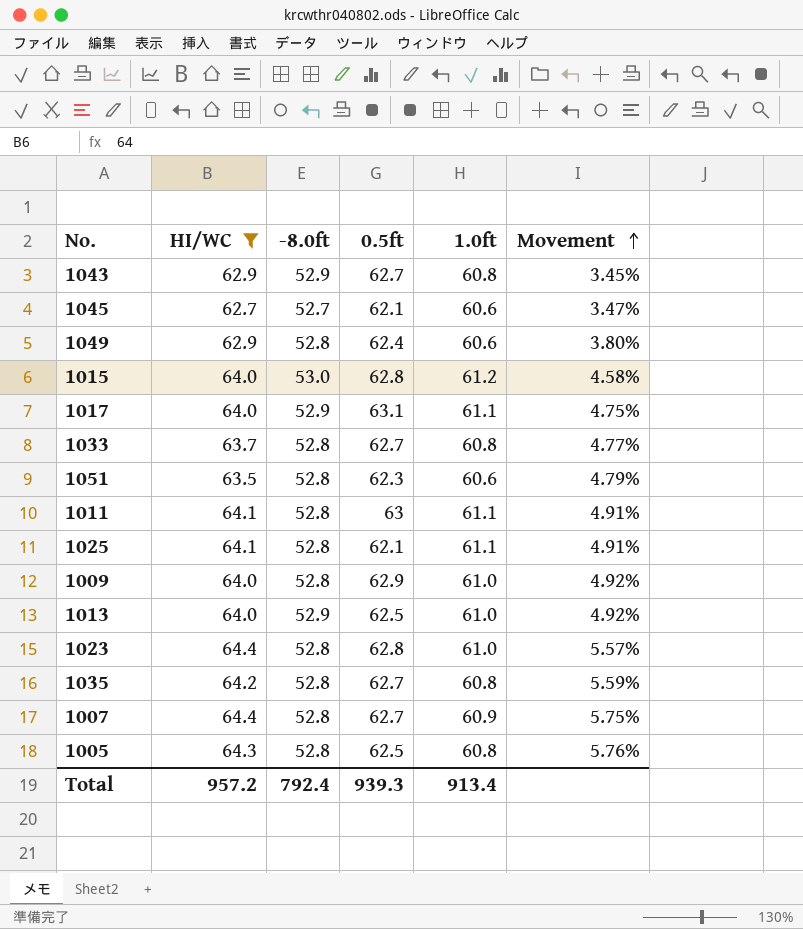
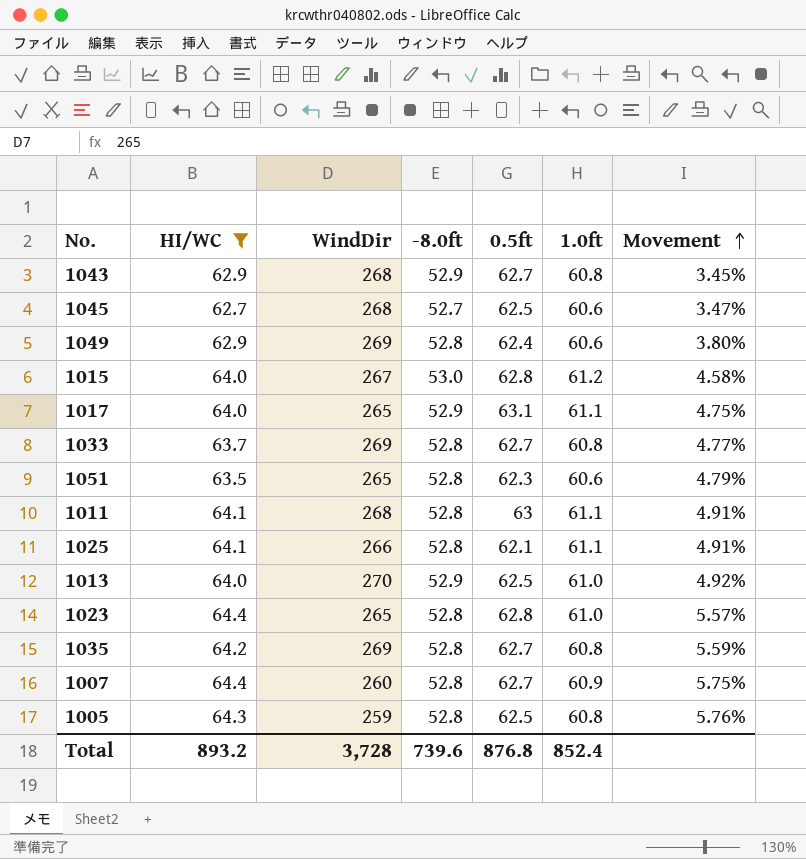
column WindDir | position: none -> 3
row 1009: 64.0 | 52.8 | 62.9 | 61.0 | 4.92% -> none
1045 | 0.5ft: 62.1 -> 62.5
Total | HI/WC: 957.2 -> 893.2
Total | -8.0ft: 792.4 -> 739.6
Total | 0.5ft: 939.3 -> 876.8
Total | 1.0ft: 913.4 -> 852.4

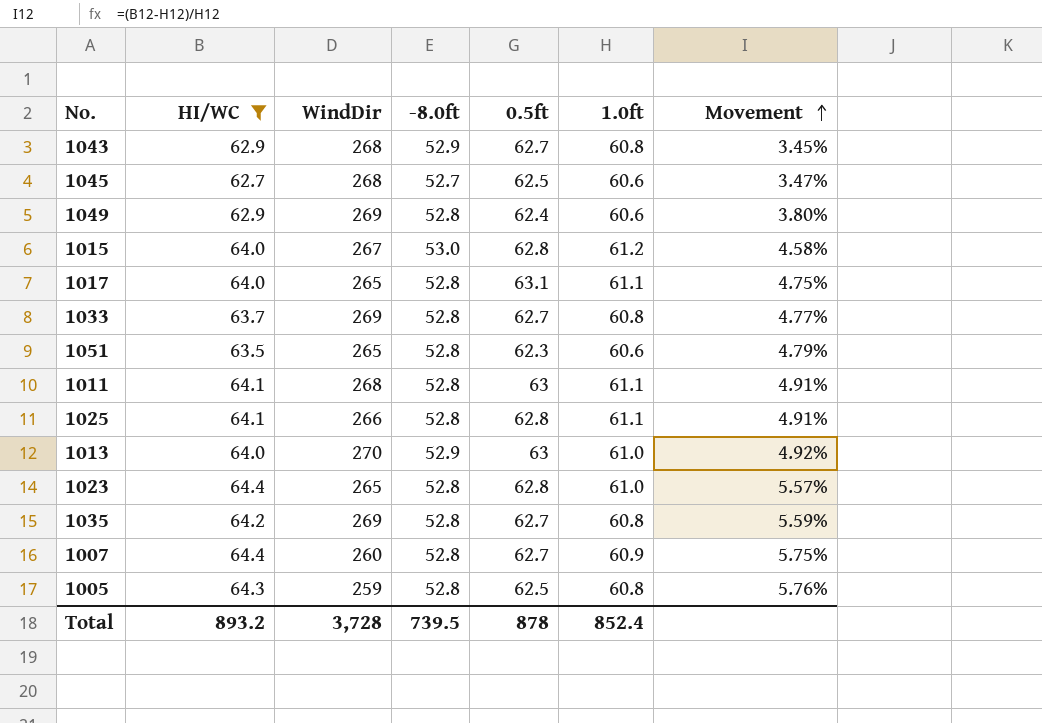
1017 | -8.0ft: 52.9 -> 52.8
1025 | 0.5ft: 62.1 -> 62.8
1013 | 0.5ft: 62.5 -> 63
Total | -8.0ft: 739.6 -> 739.5
Total | 0.5ft: 876.8 -> 878

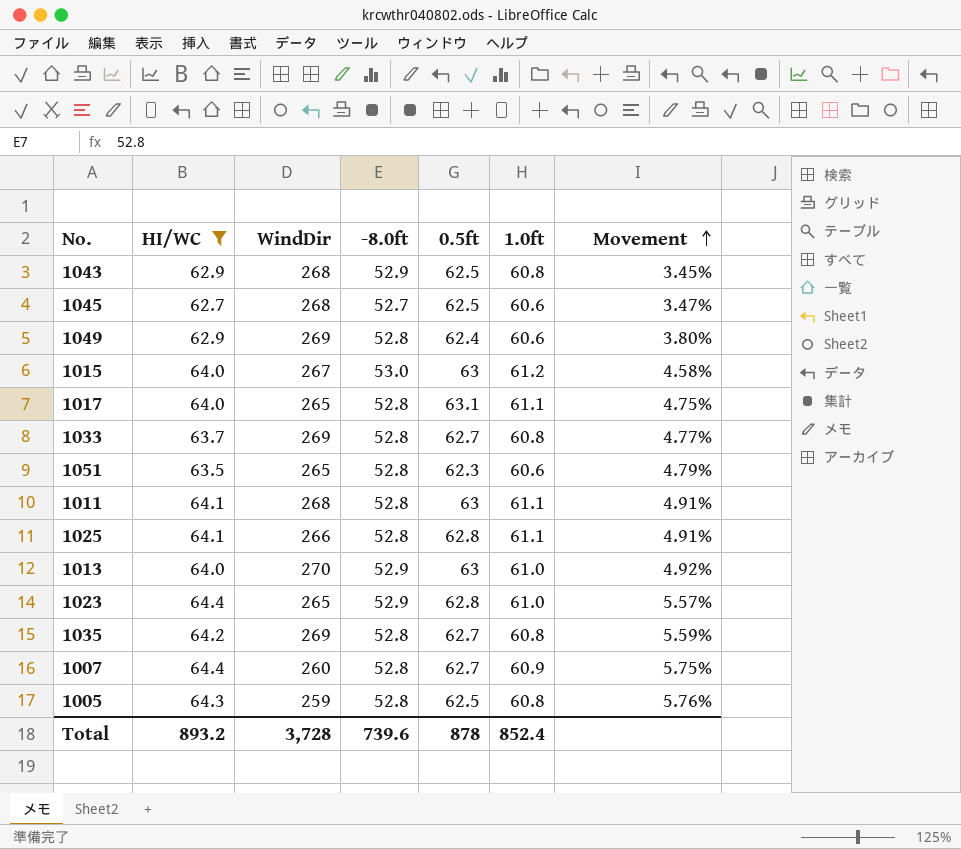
1043 | 0.5ft: 62.7 -> 62.5
1015 | 0.5ft: 62.8 -> 63
1023 | -8.0ft: 52.8 -> 52.9
Total | -8.0ft: 739.5 -> 739.6

